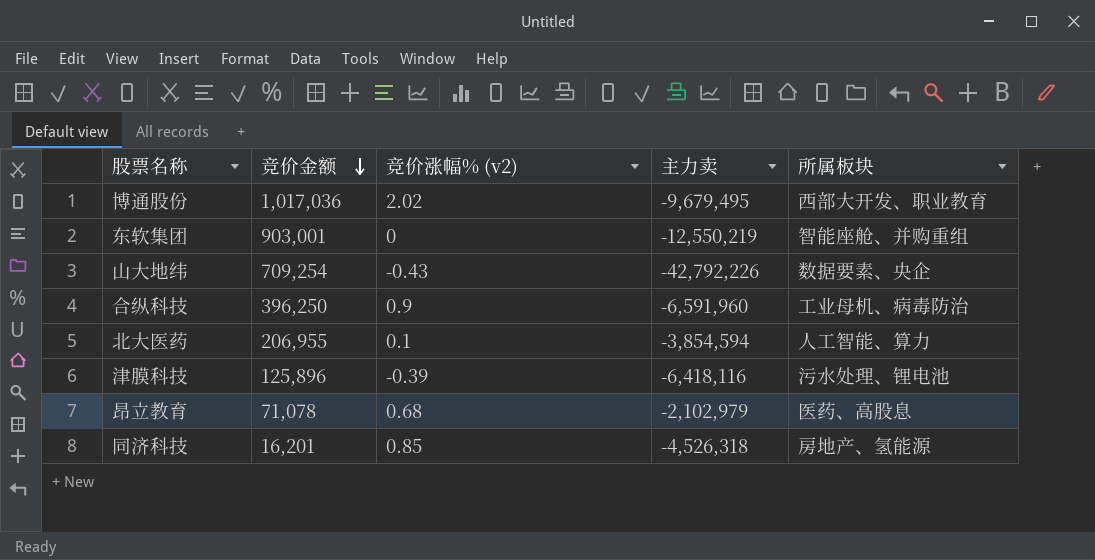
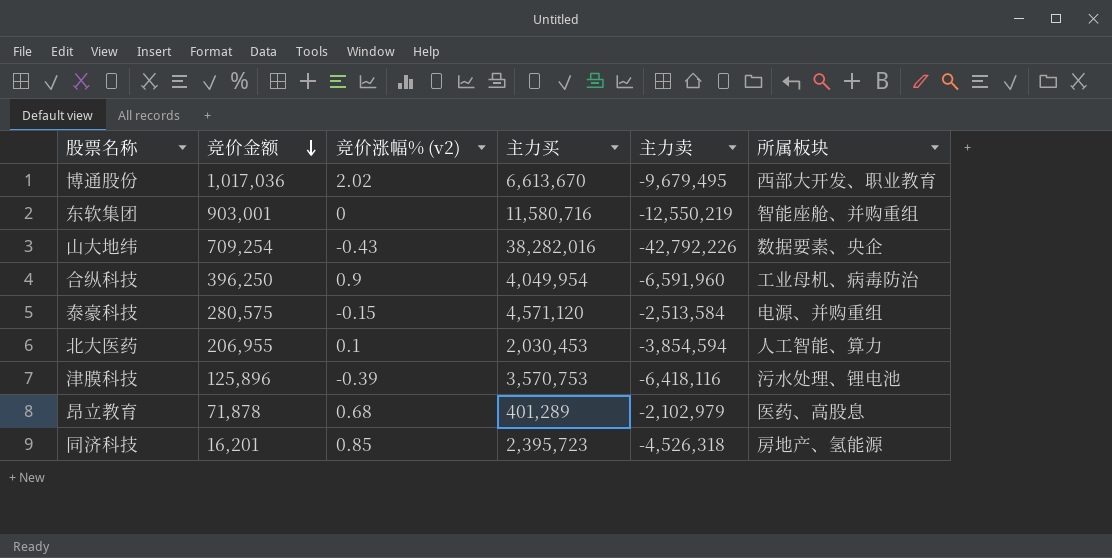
column 主力买 | position: none -> 4
row 泰豪科技: none -> 280,575 | -0.15 | 4,571,120 | -2,513,584 | 电源、并购重组
昂立教育 | 竞价金额: 71,078 -> 71,878

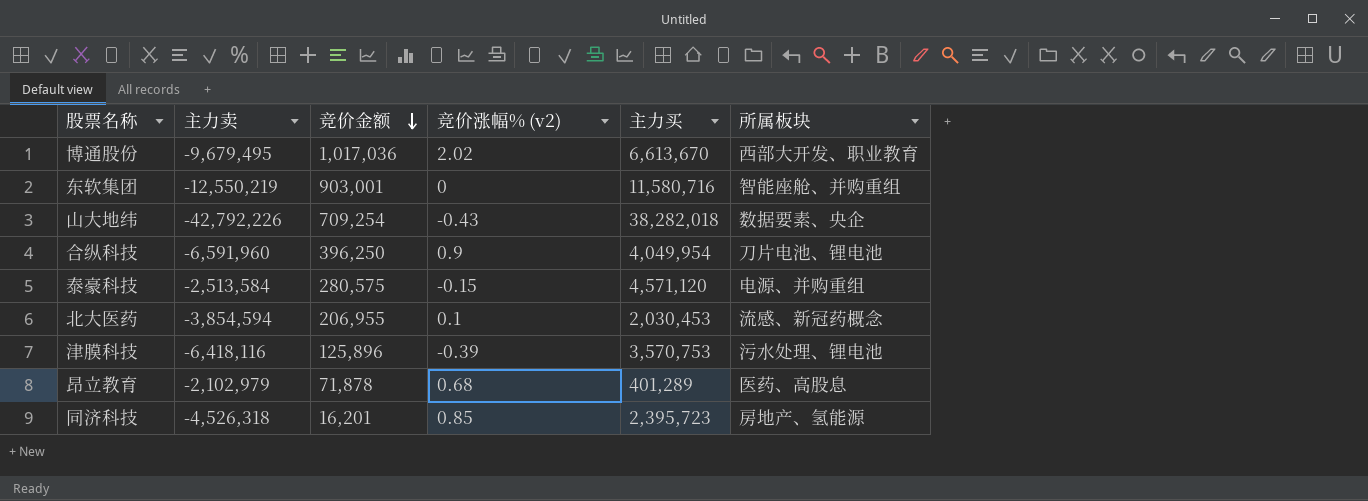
column 主力卖 | position: 5 -> 2
山大地纬 | 主力买: 38,282,016 -> 38,282,018
合纵科技 | 所属板块: 工业母机、病毒防治 -> 刀片电池、锂电池
北大医药 | 所属板块: 人工智能、算力 -> 流感、新冠药概念

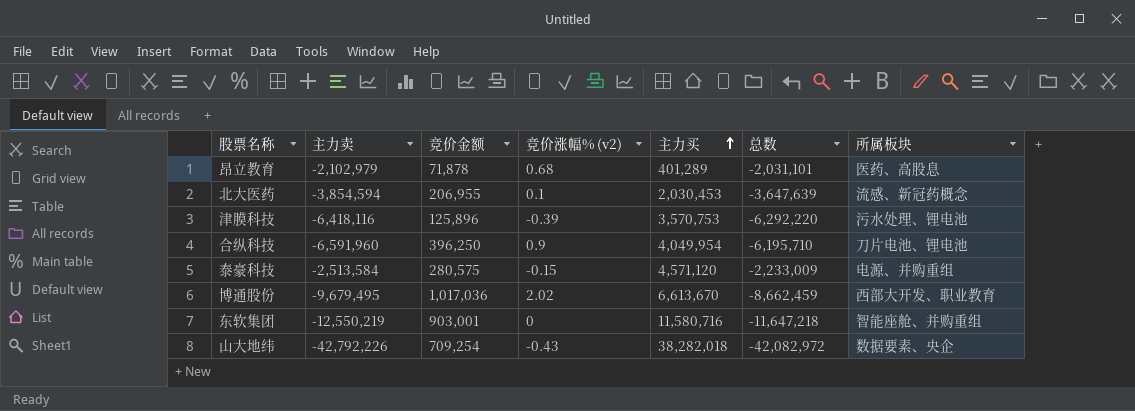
row order: 竞价金额 descending -> 主力买 ascending
column 总数 | formula: none -> [主力卖] + [竞价金额]
row 同济科技: -4,526,318 | 16,201 | 0.85 | 2,395,723 | 房地产、氢能源 -> none

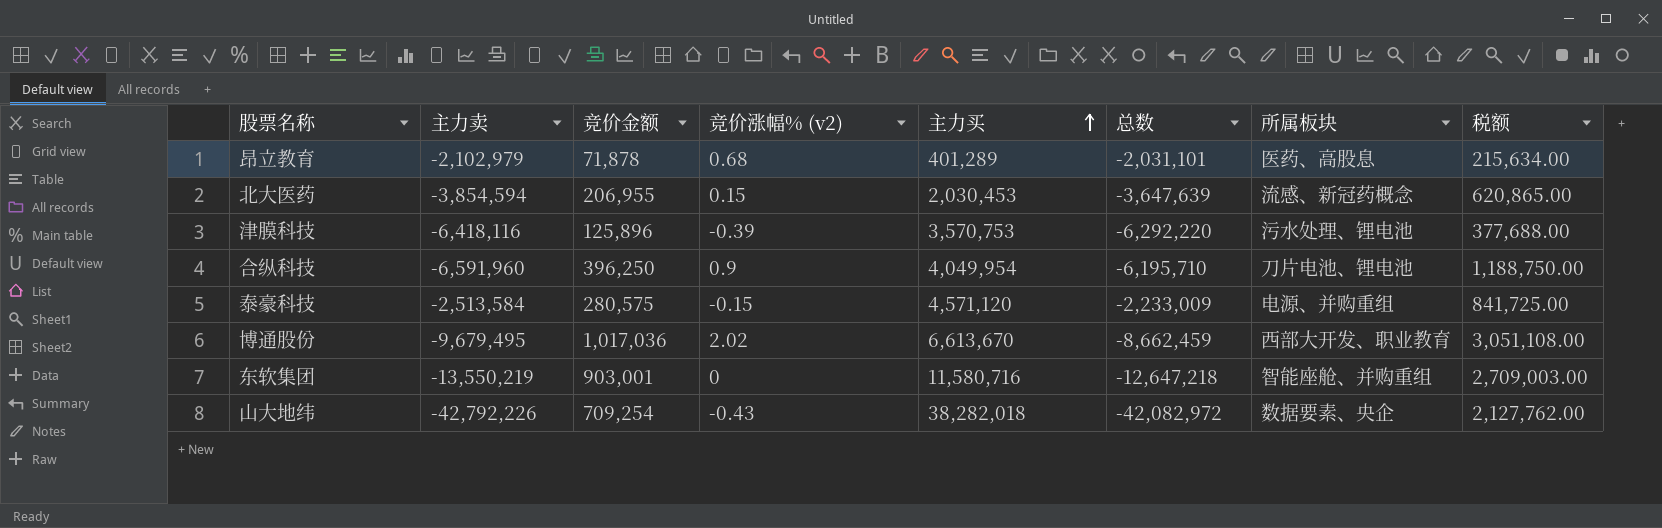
column 税额 | formula: none -> [竞价金额] * 3
北大医药 | 竞价涨幅% (v2): 0.1 -> 0.15
东软集团 | 主力卖: -12,550,219 -> -13,550,219
东软集团 | 总数: -11,647,218 -> -12,647,218

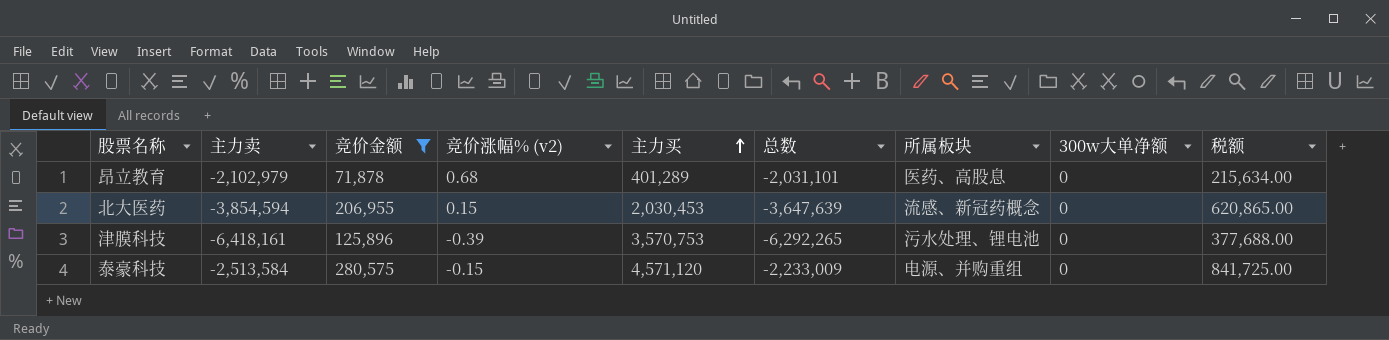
filter: none -> 竞价金额 <= 280,575
column 300w大单净额 | position: none -> 8
津膜科技 | 主力卖: -6,418,116 -> -6,418,161
津膜科技 | 总数: -6,292,220 -> -6,292,265

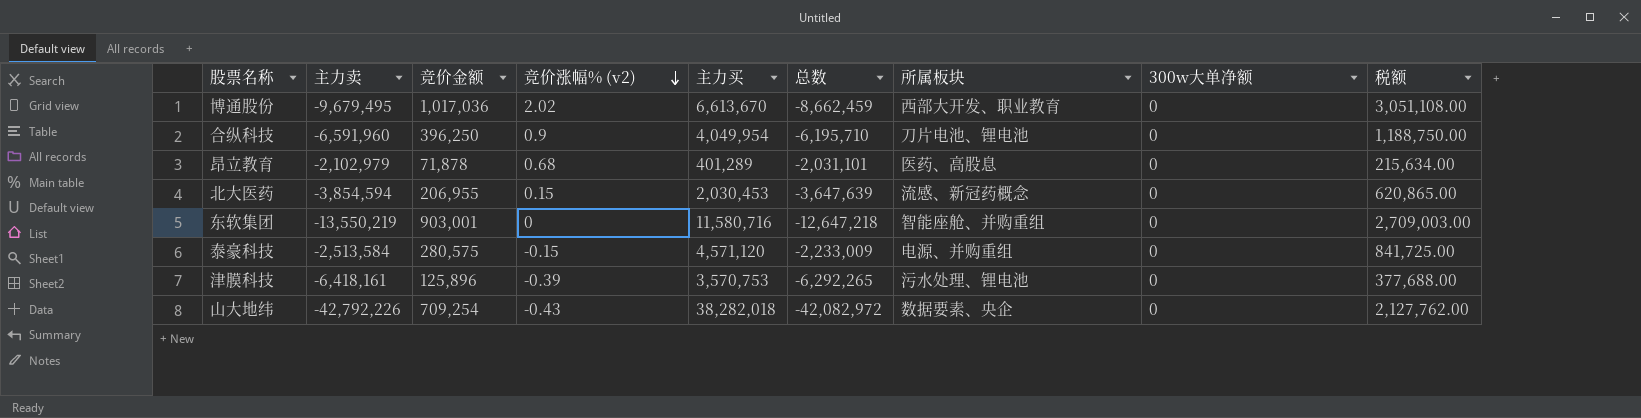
filter: 竞价金额 <= 280,575 -> none
row order: 主力买 ascending -> 竞价涨幅% (v2) descending

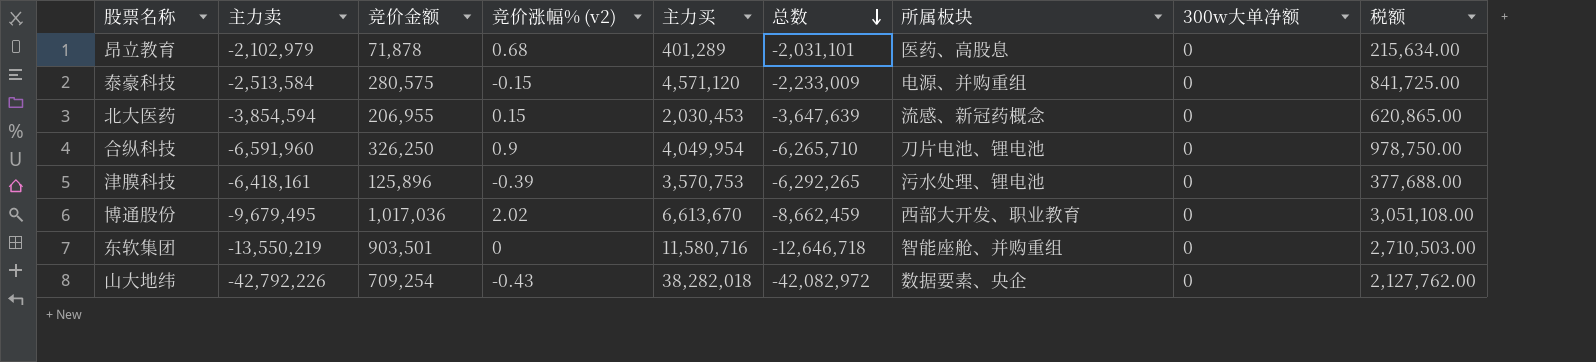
row order: 竞价涨幅% (v2) descending -> 总数 descending
合纵科技 | 竞价金额: 396,250 -> 326,250
合纵科技 | 总数: -6,195,710 -> -6,265,710
合纵科技 | 税额: 1,188,750.00 -> 978,750.00
东软集团 | 竞价金额: 903,001 -> 903,501
东软集团 | 总数: -12,647,218 -> -12,646,718
东软集团 | 税额: 2,709,003.00 -> 2,710,503.00

